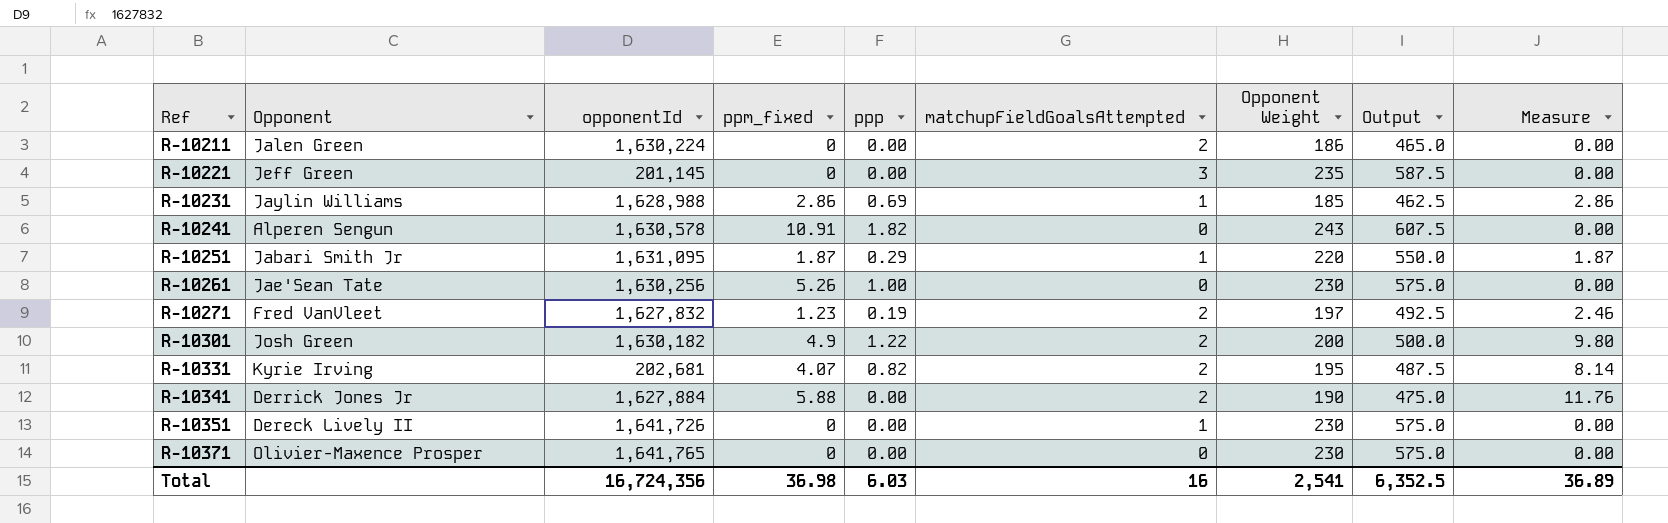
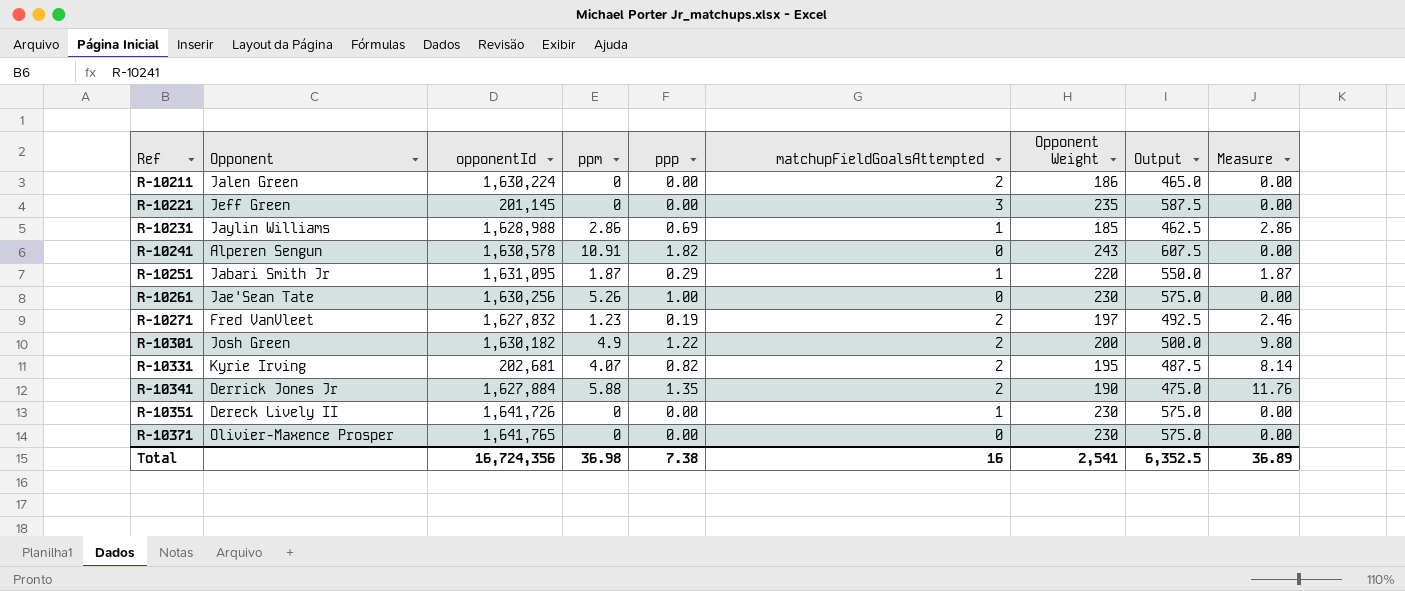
column name: ppm_fixed -> ppm
R-10341 | ppp: 0.00 -> 1.35
Total | ppp: 6.03 -> 7.38

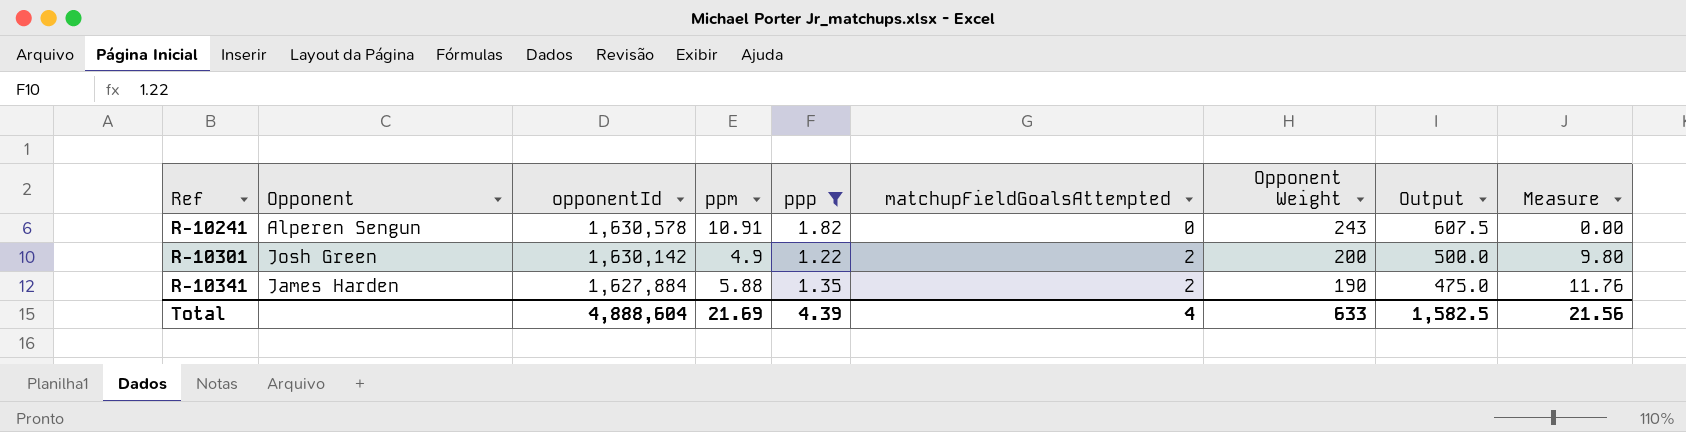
filter: none -> ppp >= 1.22
R-10301 | opponentId: 1,630,182 -> 1,630,142
R-10341 | Opponent: Derrick Jones Jr -> James Harden
Total | opponentId: 16,724,356 -> 4,888,604
Total | ppm: 36.98 -> 21.69
Total | ppp: 7.38 -> 4.39
Total | matchupFieldGoalsAttempted: 16 -> 4
Total | Opponent Weight: 2,541 -> 633
Total | Output: 6,352.5 -> 1,582.5
Total | Measure: 36.89 -> 21.56

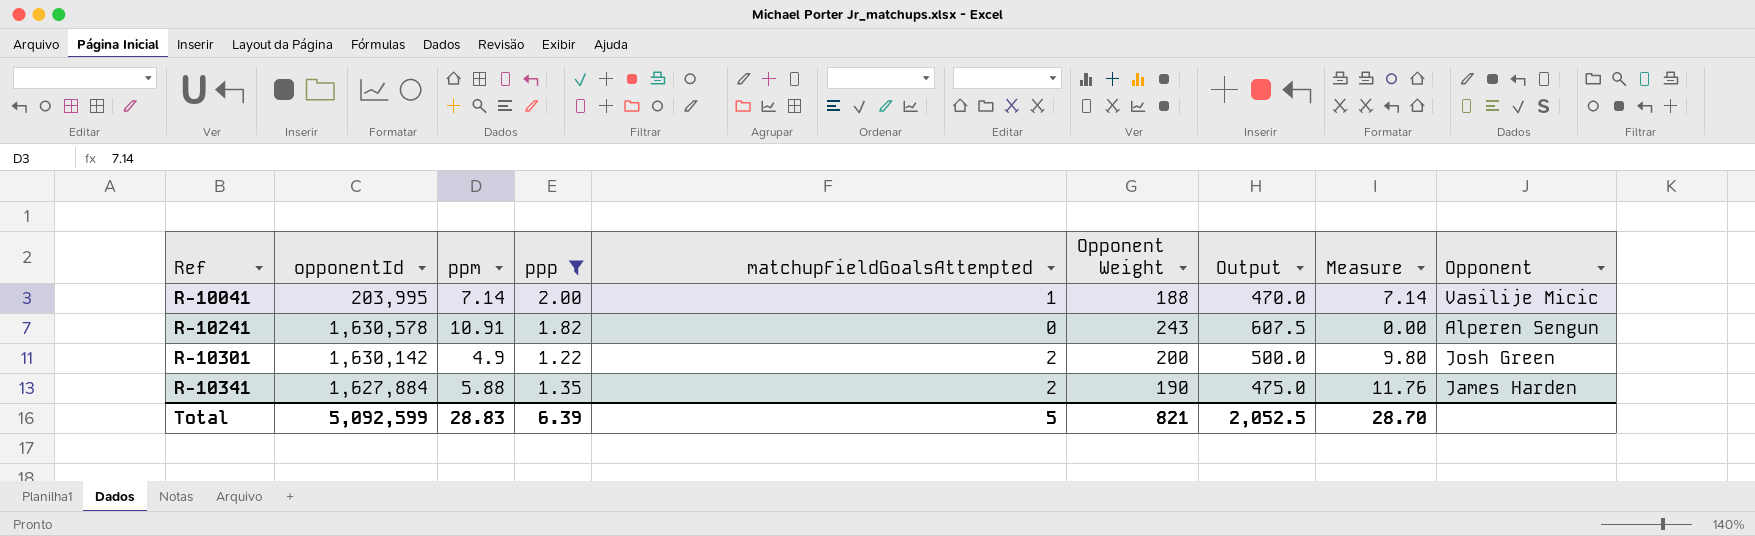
column Opponent | position: 2 -> 9
row R-10041: none -> 203,995 | 7.14 | 2.00 | 1 | 188 | 470.0 | 7.14 | Vasilije Micic
Total | opponentId: 4,888,604 -> 5,092,599
Total | ppm: 21.69 -> 28.83
Total | ppp: 4.39 -> 6.39
Total | matchupFieldGoalsAttempted: 4 -> 5
Total | Opponent Weight: 633 -> 821
Total | Output: 1,582.5 -> 2,052.5
Total | Measure: 21.56 -> 28.70

